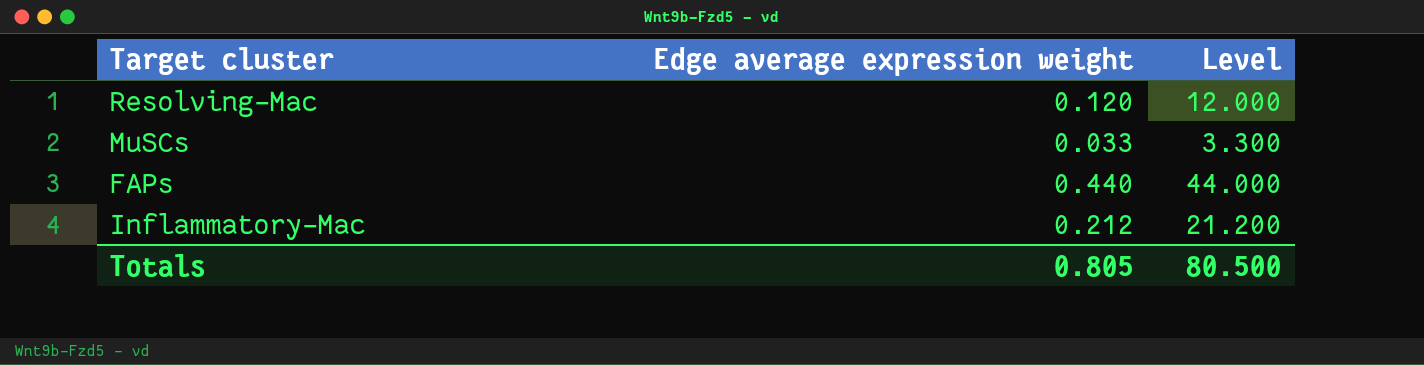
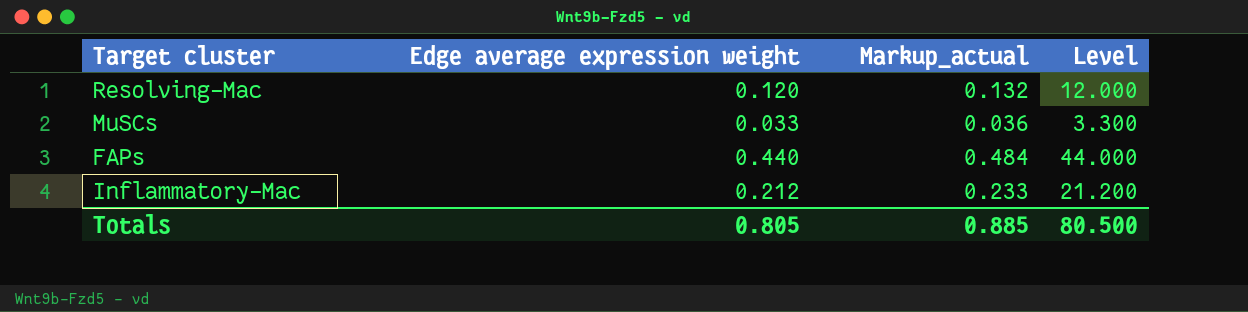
column Markup_actual | formula: none -> [Edge average expression weight] * 1.1

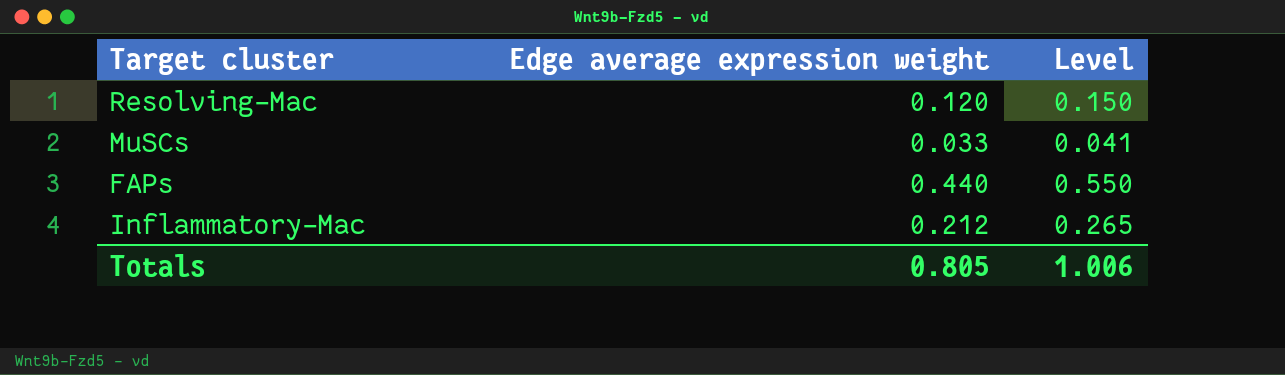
column Markup_actual | formula: [Edge average expression weight] * 1.1 -> none
column Level | formula: [Edge average expression weight] * 100 -> [Edge average expression weight] * 1.25
Totals | Level: 80.500 -> 1.006

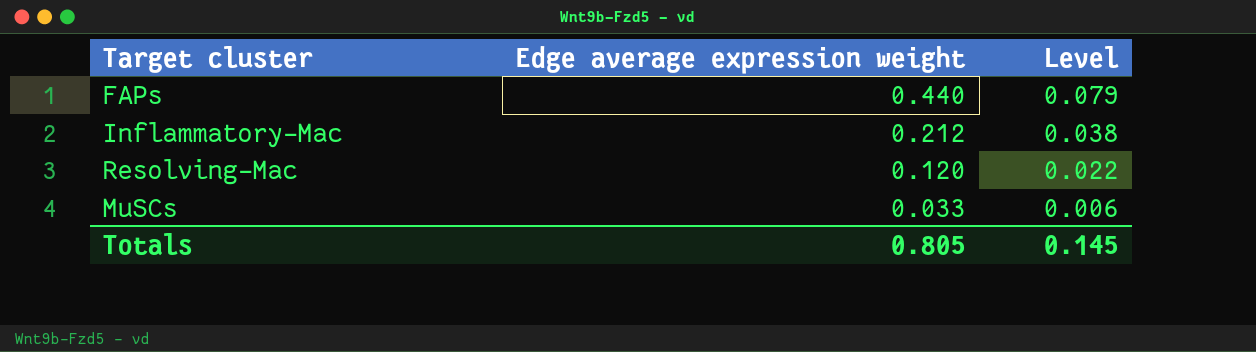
row order: none -> Edge average expression weight descending
column Level | formula: [Edge average expression weight] * 1.25 -> [Edge average expression weight] * 0.18
Totals | Level: 1.006 -> 0.145

